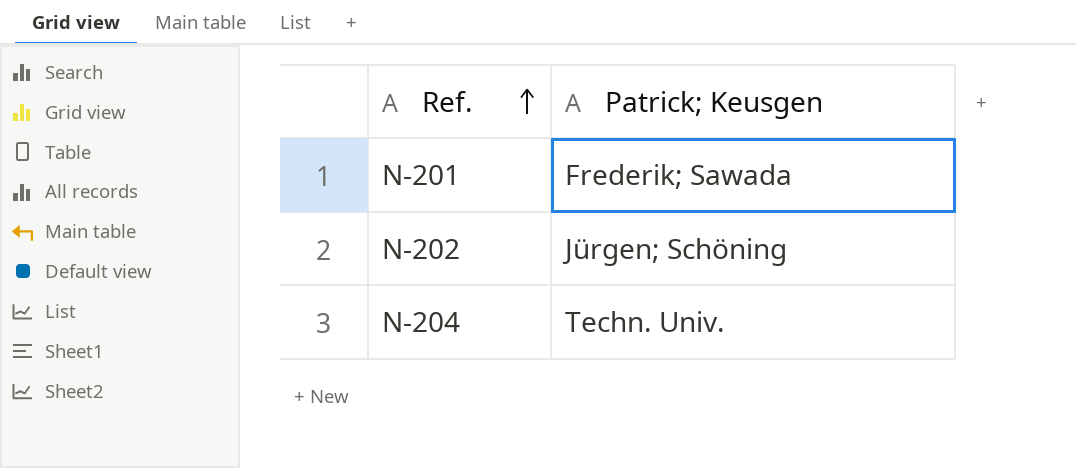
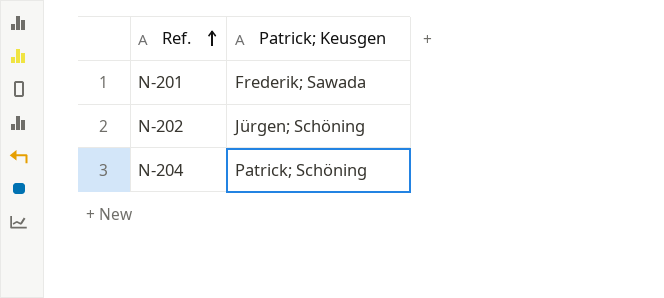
N-204 | Patrick; Keusgen: Techn. Univ. -> Patrick; Schöning

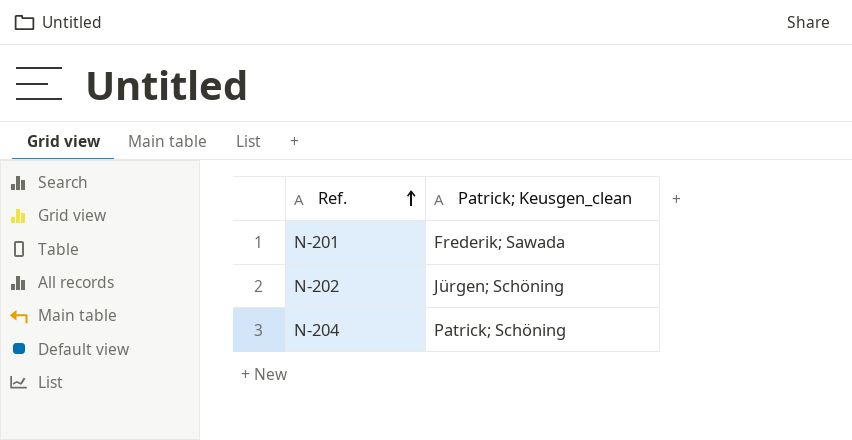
column name: Patrick; Keusgen -> Patrick; Keusgen_clean

